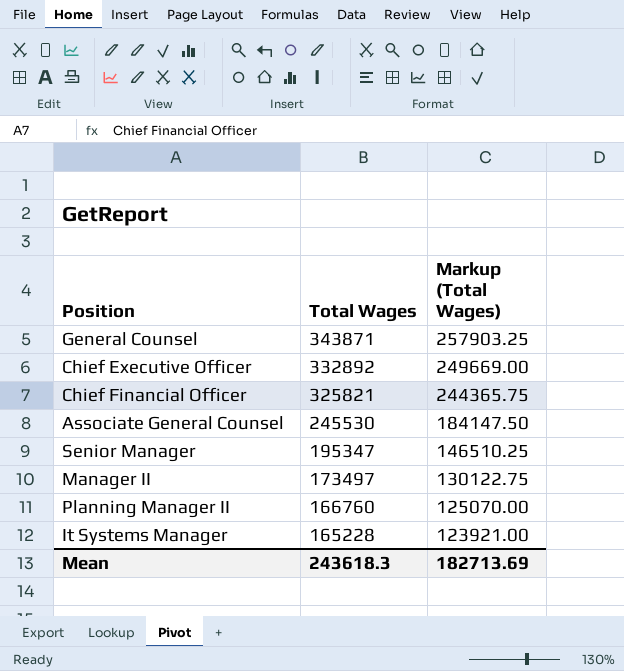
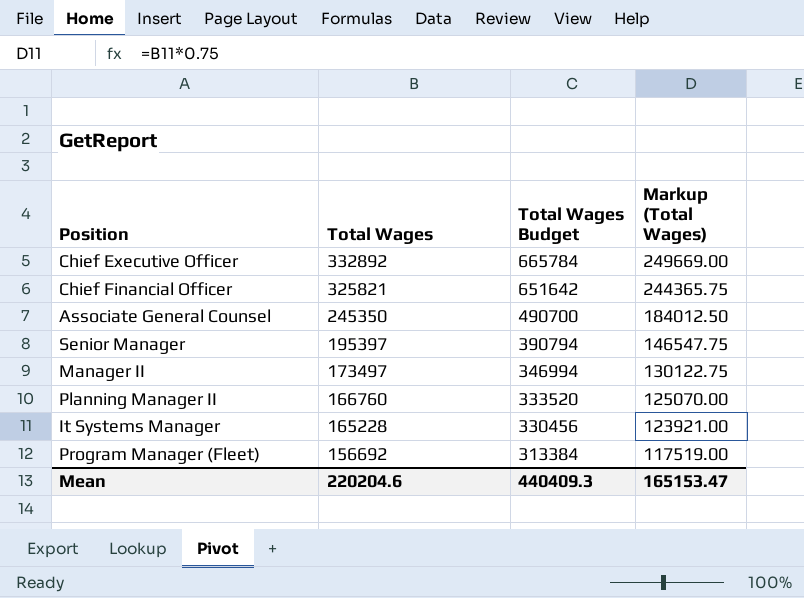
column Total Wages Budget | formula: none -> [Total Wages] * 2
row General Counsel: 343871 | 257903.25 -> none
Associate General Counsel | Total Wages: 245530 -> 245350
Associate General Counsel | Markup (Total Wages): 184147.50 -> 184012.50
Senior Manager | Total Wages: 195347 -> 195397
Senior Manager | Markup (Total Wages): 146510.25 -> 146547.75
row Program Manager (Fleet): none -> 156692 | 313384 | 117519.00
Mean | Total Wages: 243618.3 -> 220204.6
Mean | Markup (Total Wages): 182713.69 -> 165153.47

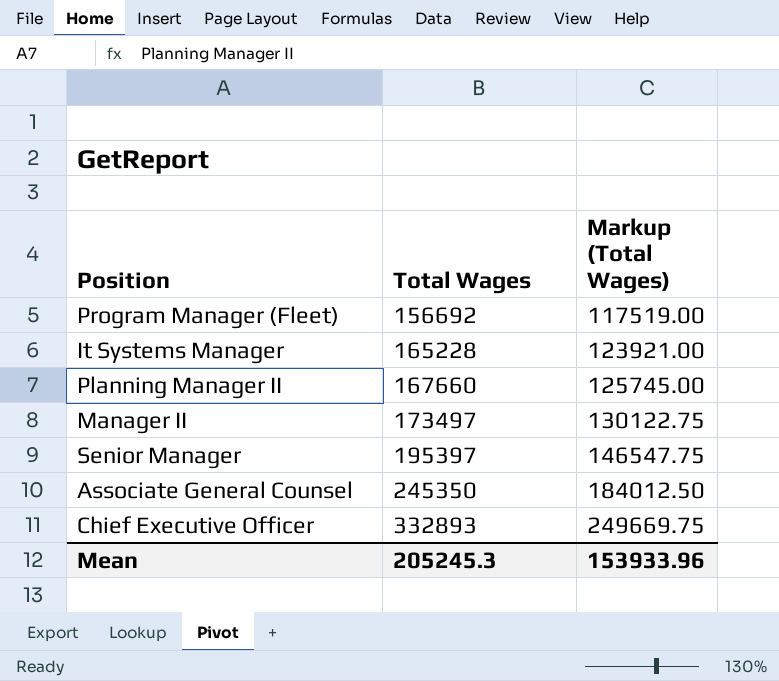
row order: Total Wages descending -> Total Wages ascending
column Total Wages Budget | formula: [Total Wages] * 2 -> none
row Chief Financial Officer: 325821 | 651642 | 244365.75 -> none
Planning Manager II | Total Wages: 166760 -> 167660
Planning Manager II | Markup (Total Wages): 125070.00 -> 125745.00
Chief Executive Officer | Total Wages: 332892 -> 332893
Chief Executive Officer | Markup (Total Wages): 249669.00 -> 249669.75
Mean | Total Wages: 220204.6 -> 205245.3
Mean | Markup (Total Wages): 165153.47 -> 153933.96

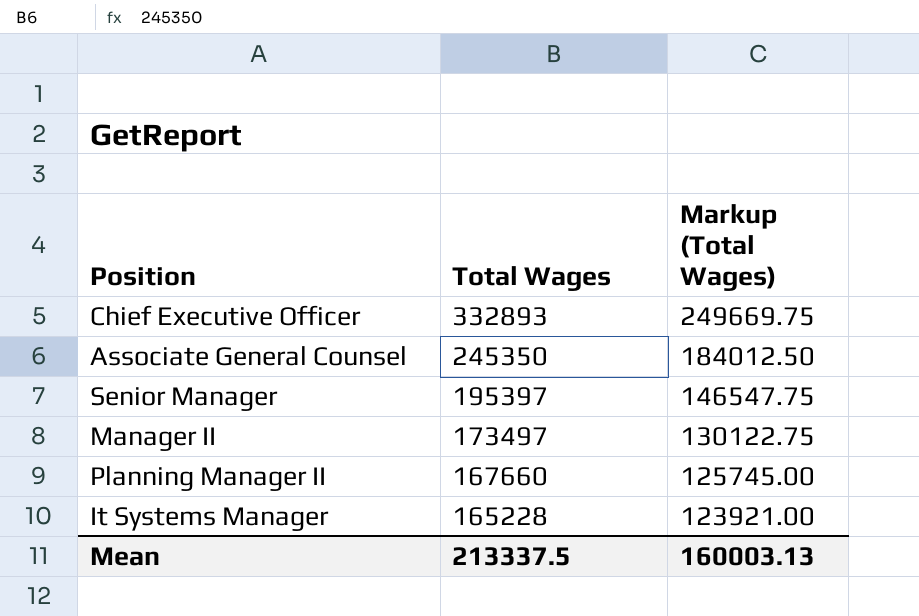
row order: Total Wages ascending -> Total Wages descending
row Program Manager (Fleet): 156692 | 117519.00 -> none
Mean | Total Wages: 205245.3 -> 213337.5
Mean | Markup (Total Wages): 153933.96 -> 160003.13

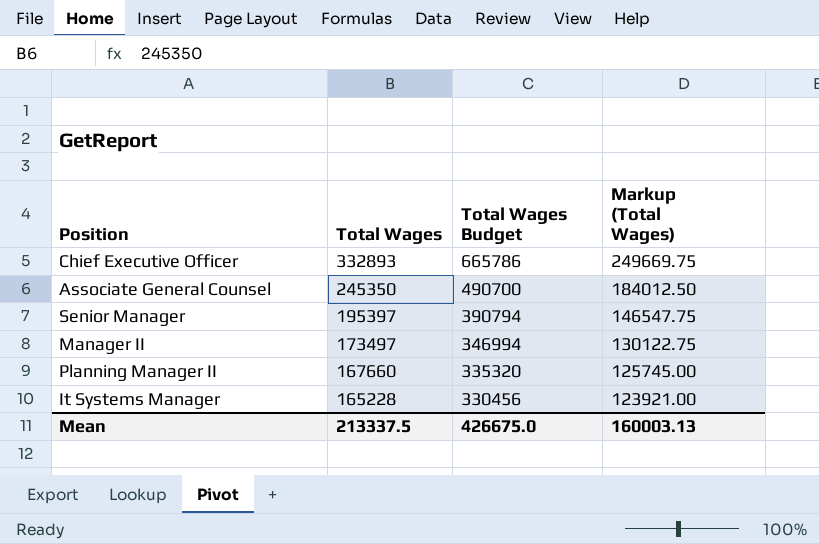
column Total Wages Budget | formula: none -> [Total Wages] * 2

